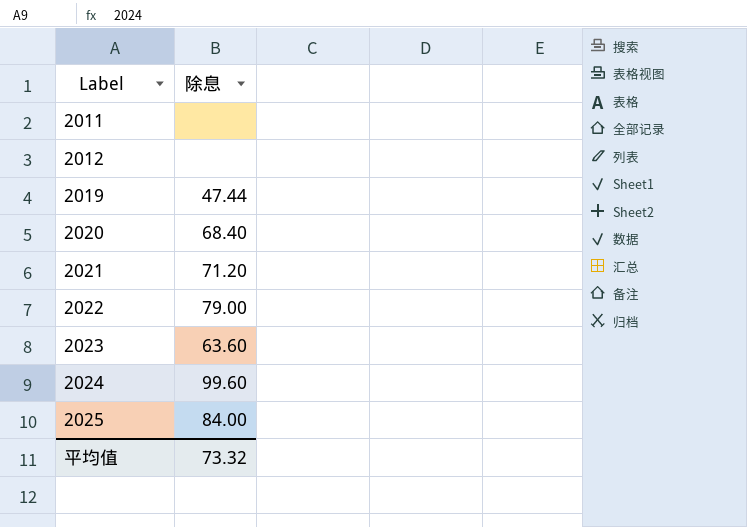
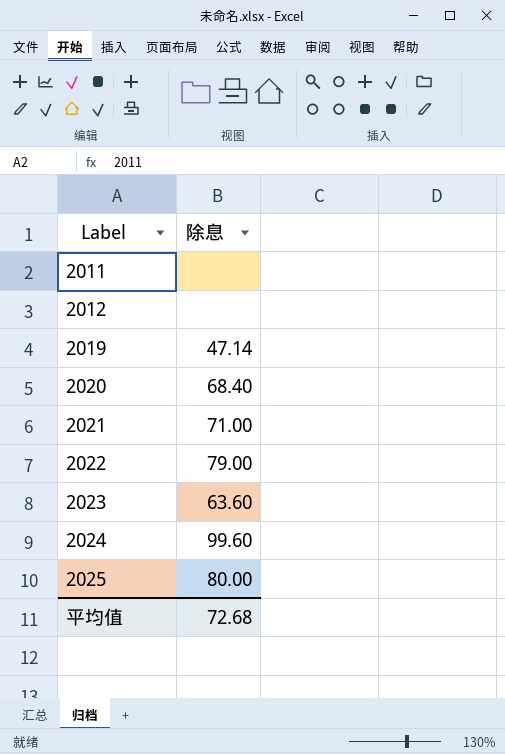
2019 | 除息: 47.44 -> 47.14
2021 | 除息: 71.20 -> 71.00
2025 | 除息: 84.00 -> 80.00
平均值 | 除息: 73.32 -> 72.68

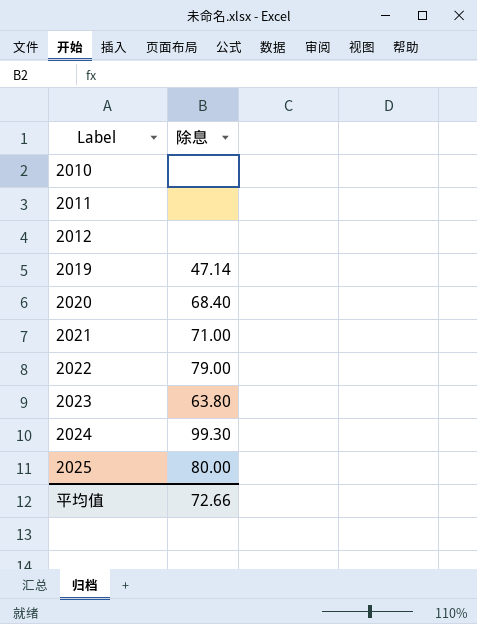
row 2010: none -> none
2023 | 除息: 63.60 -> 63.80
2024 | 除息: 99.60 -> 99.30
平均值 | 除息: 72.68 -> 72.66

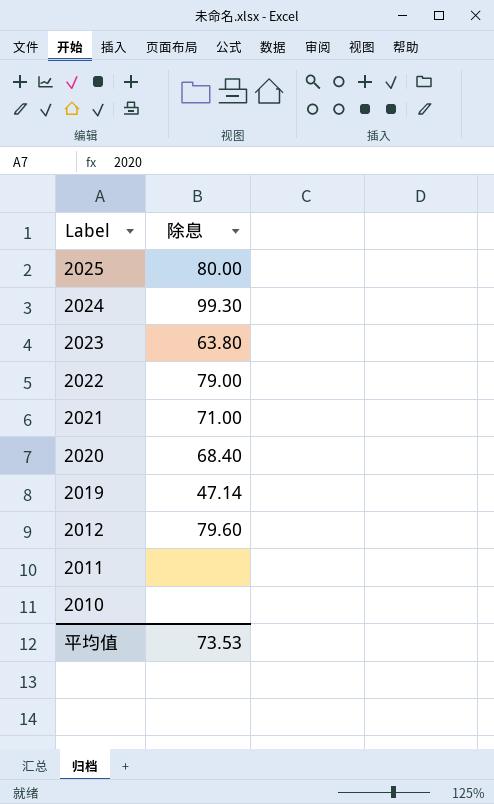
row order: Label ascending -> Label descending
2012 | 除息: none -> 79.60
平均值 | 除息: 72.66 -> 73.53

